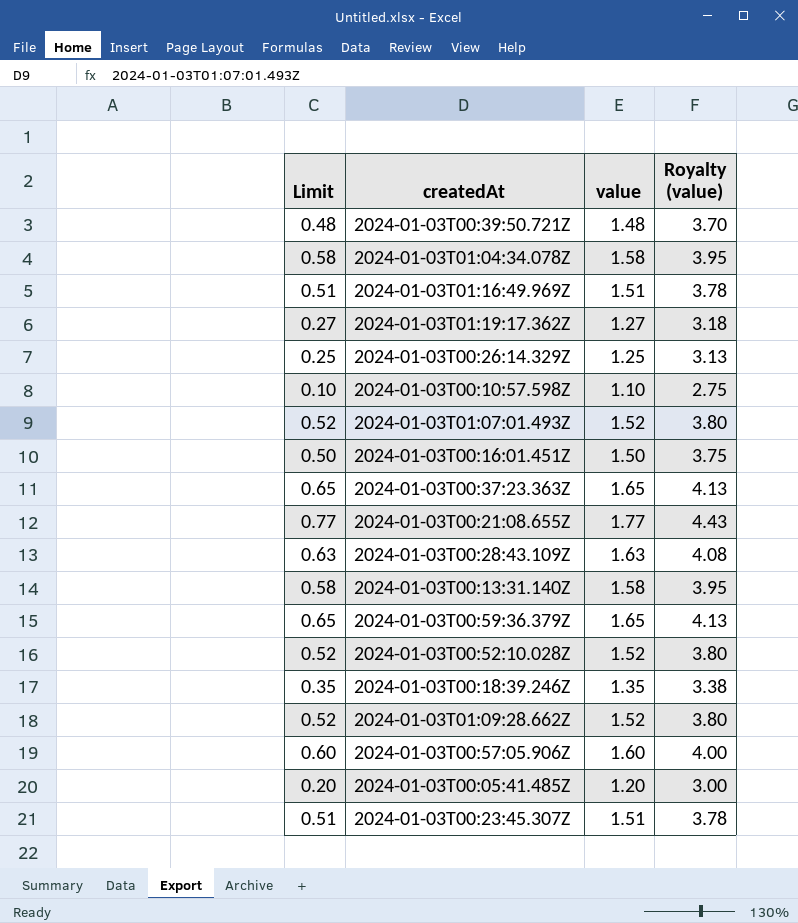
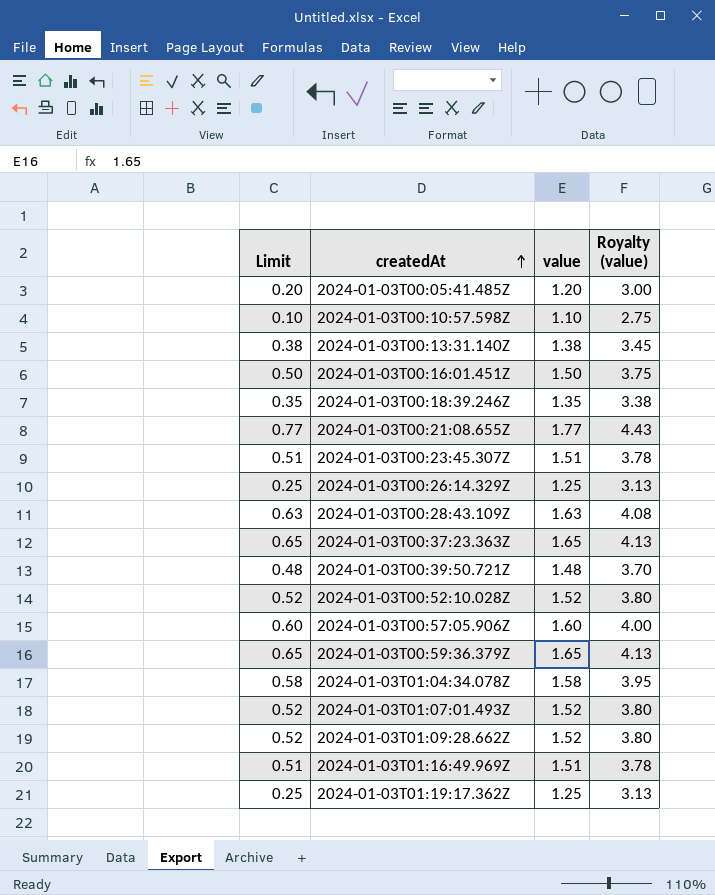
row order: none -> createdAt ascending
2024-01-03T00:13:31.140Z | Limit: 0.58 -> 0.38
2024-01-03T00:13:31.140Z | value: 1.58 -> 1.38
2024-01-03T00:13:31.140Z | Royalty (value): 3.95 -> 3.45
2024-01-03T01:19:17.362Z | Limit: 0.27 -> 0.25
2024-01-03T01:19:17.362Z | value: 1.27 -> 1.25
2024-01-03T01:19:17.362Z | Royalty (value): 3.18 -> 3.13

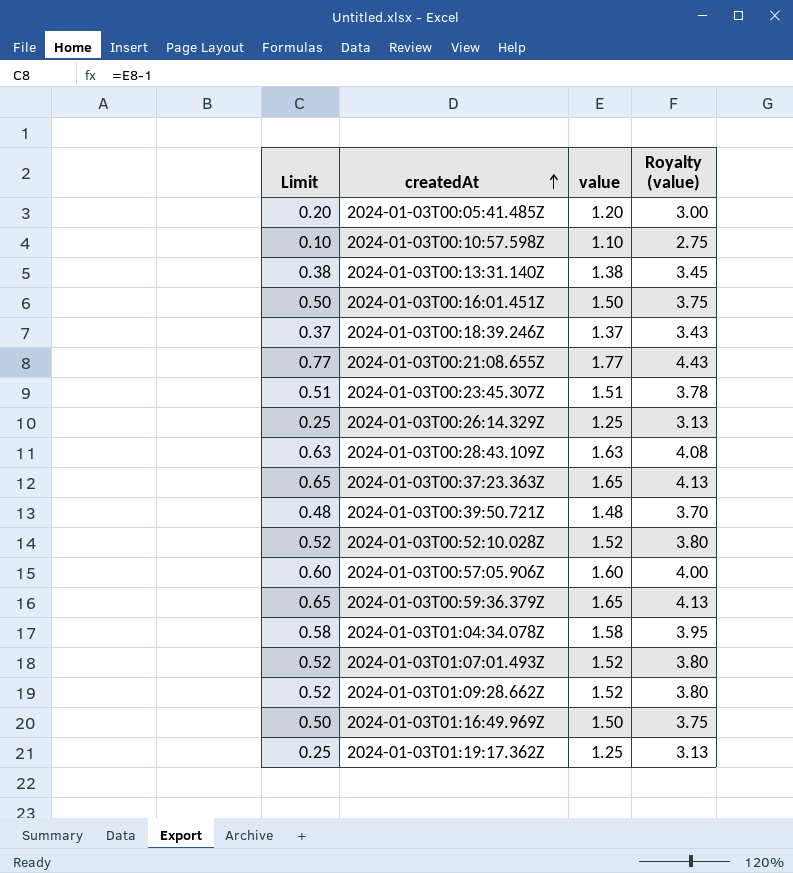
2024-01-03T00:18:39.246Z | Limit: 0.35 -> 0.37
2024-01-03T00:18:39.246Z | value: 1.35 -> 1.37
2024-01-03T00:18:39.246Z | Royalty (value): 3.38 -> 3.43
2024-01-03T01:16:49.969Z | Limit: 0.51 -> 0.50
2024-01-03T01:16:49.969Z | value: 1.51 -> 1.50
2024-01-03T01:16:49.969Z | Royalty (value): 3.78 -> 3.75

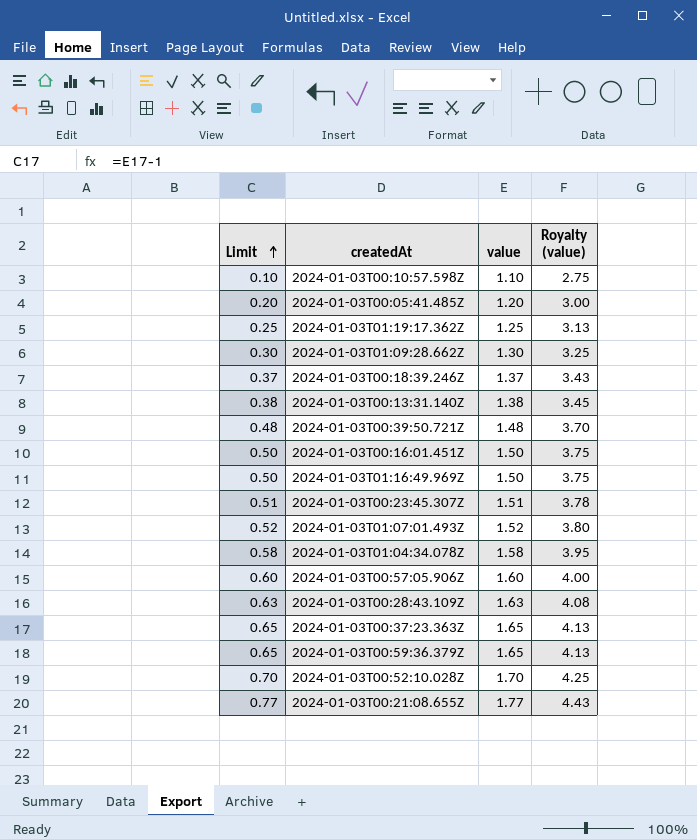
row order: createdAt ascending -> Limit ascending
row 2024-01-03T00:26:14.329Z: 0.25 | 1.25 | 3.13 -> none
2024-01-03T01:09:28.662Z | Limit: 0.52 -> 0.30
2024-01-03T01:09:28.662Z | value: 1.52 -> 1.30
2024-01-03T01:09:28.662Z | Royalty (value): 3.80 -> 3.25
2024-01-03T00:52:10.028Z | Limit: 0.52 -> 0.70
2024-01-03T00:52:10.028Z | value: 1.52 -> 1.70
2024-01-03T00:52:10.028Z | Royalty (value): 3.80 -> 4.25

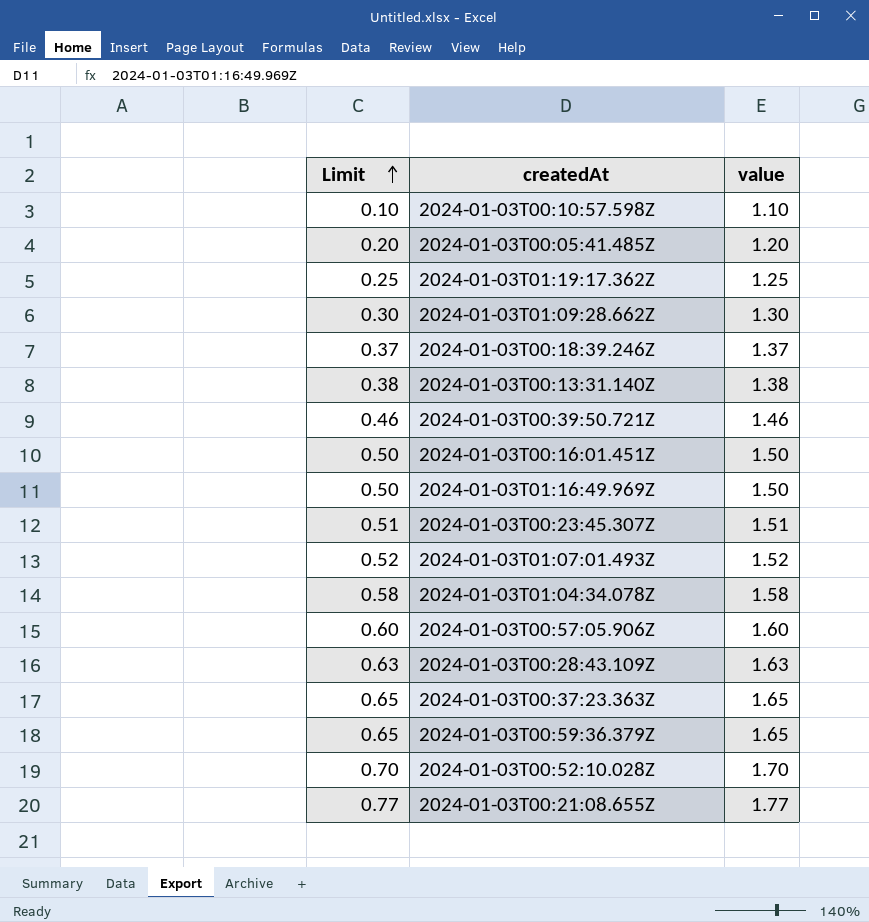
column Royalty (value) | formula: [value] * 2.5 -> none
2024-01-03T00:39:50.721Z | Limit: 0.48 -> 0.46
2024-01-03T00:39:50.721Z | value: 1.48 -> 1.46

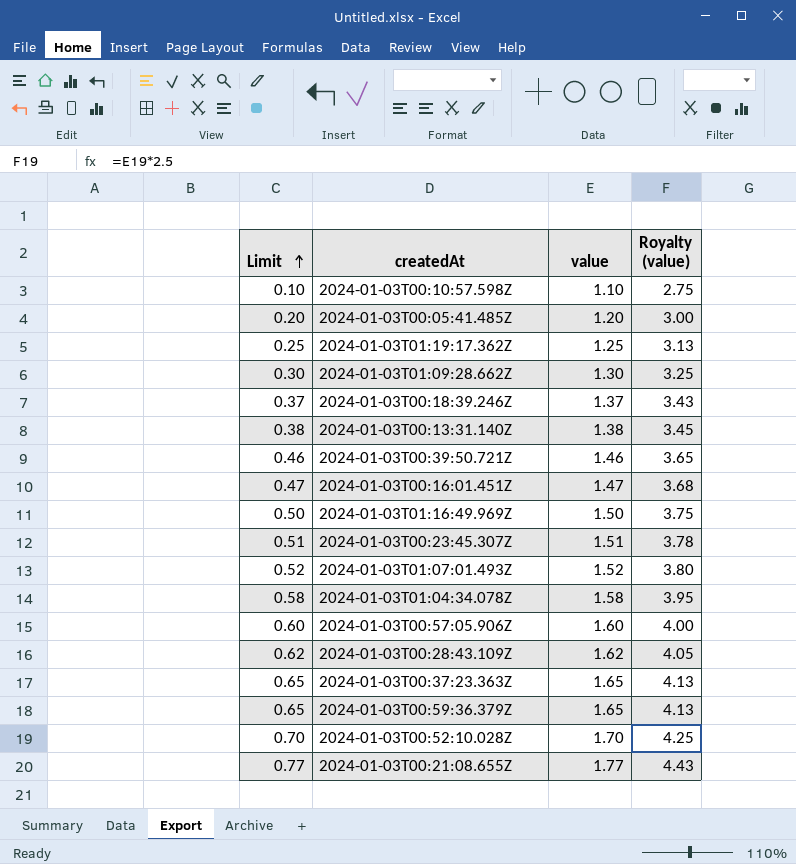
column Royalty (value) | formula: none -> [value] * 2.5
2024-01-03T00:16:01.451Z | Limit: 0.50 -> 0.47
2024-01-03T00:16:01.451Z | value: 1.50 -> 1.47
2024-01-03T00:28:43.109Z | Limit: 0.63 -> 0.62
2024-01-03T00:28:43.109Z | value: 1.63 -> 1.62

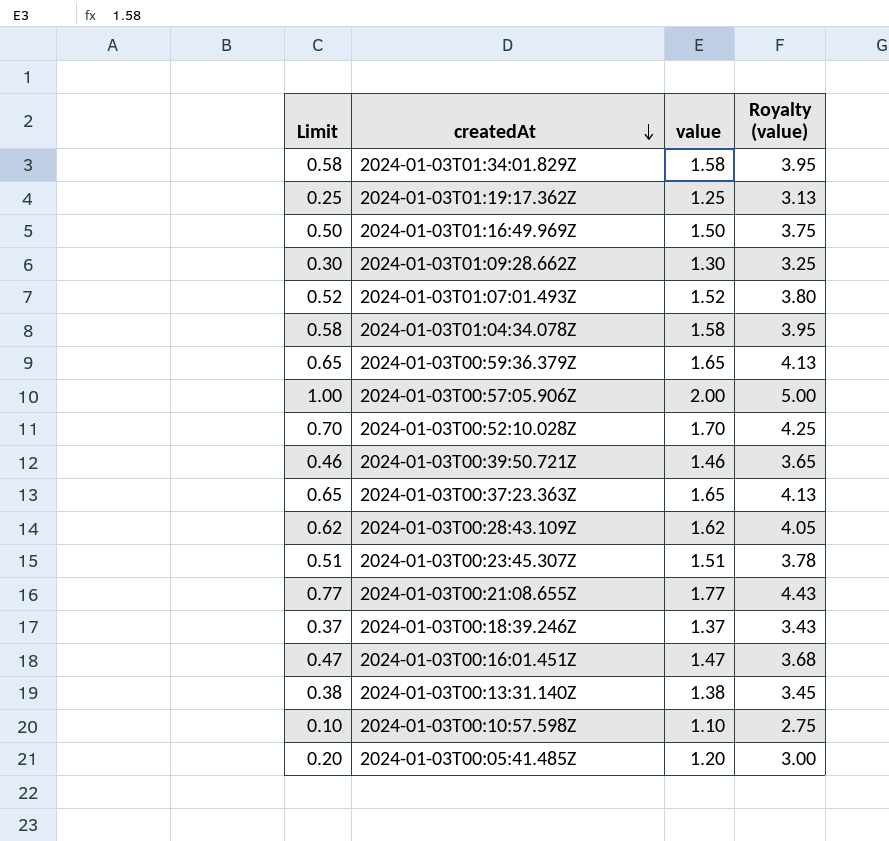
row order: Limit ascending -> createdAt descending
row 2024-01-03T01:34:01.829Z: none -> 0.58 | 1.58 | 3.95
2024-01-03T00:57:05.906Z | Limit: 0.60 -> 1.00
2024-01-03T00:57:05.906Z | value: 1.60 -> 2.00
2024-01-03T00:57:05.906Z | Royalty (value): 4.00 -> 5.00

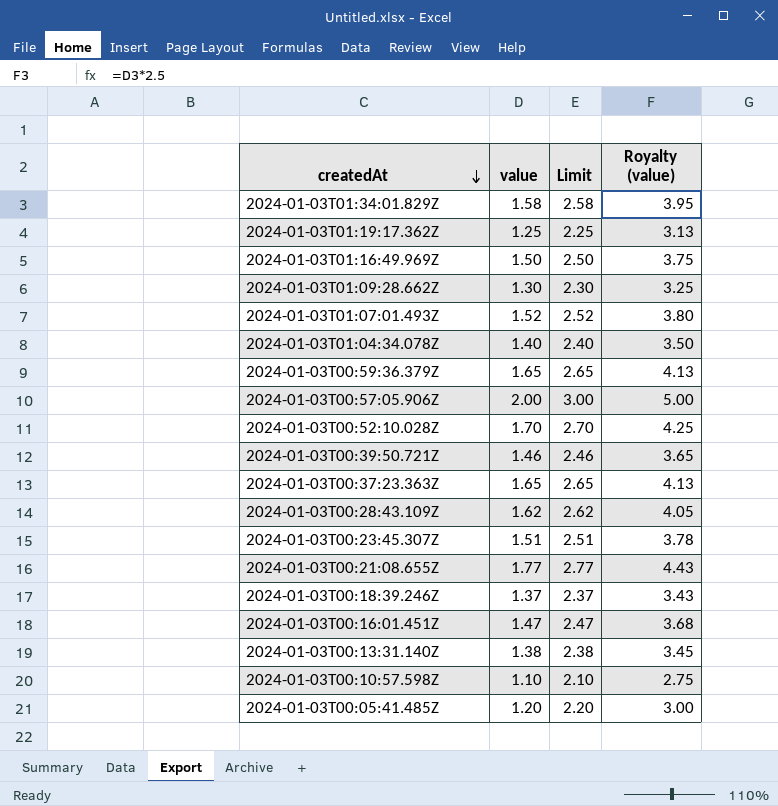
column Limit | formula: [value] - 1 -> [value] + 1
column Limit | position: 1 -> 3
2024-01-03T01:04:34.078Z | value: 1.58 -> 1.40
2024-01-03T01:04:34.078Z | Royalty (value): 3.95 -> 3.50

